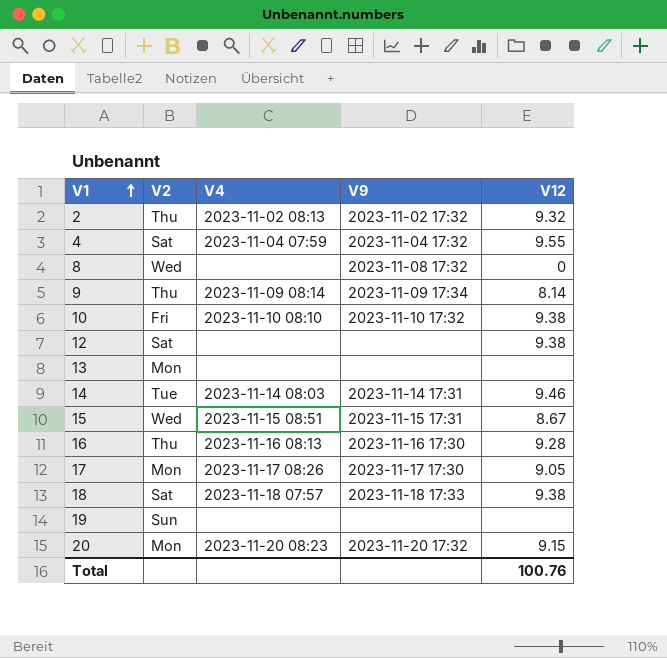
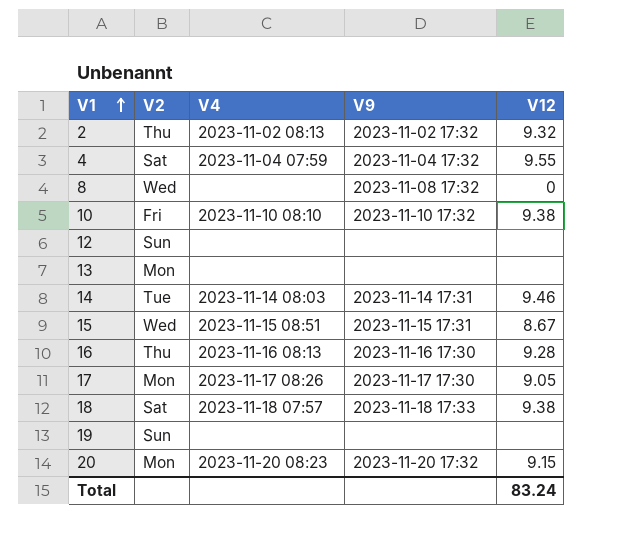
row 9: Thu | 2023-11-09 08:14 | 2023-11-09 17:34 | 8.14 -> none
12 | V2: Sat -> Sun
12 | V12: 9.38 -> none
Total | V12: 100.76 -> 83.24

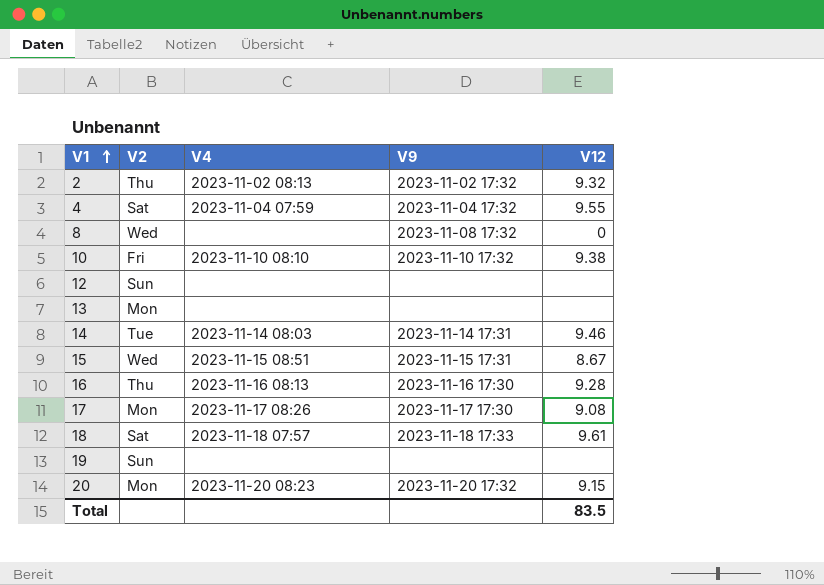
17 | V12: 9.05 -> 9.08
18 | V12: 9.38 -> 9.61
Total | V12: 83.24 -> 83.5

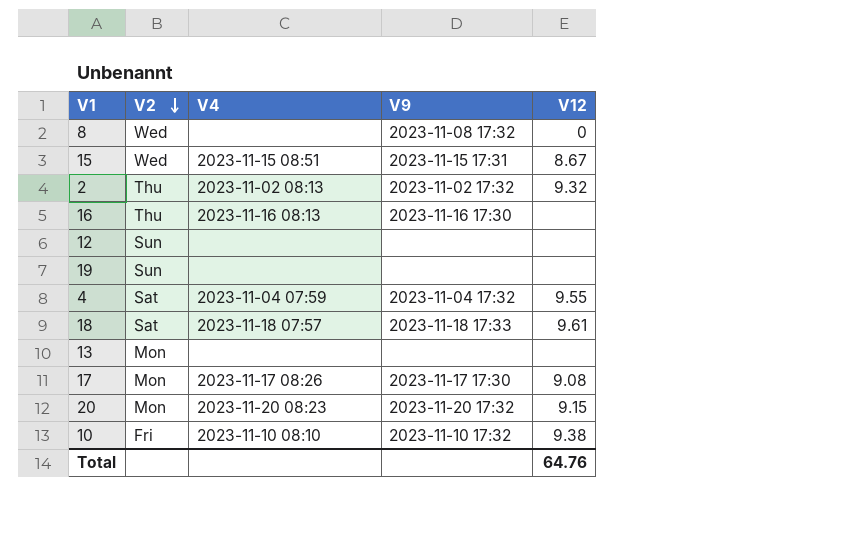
row order: V1 ascending -> V2 descending
row 14: Tue | 2023-11-14 08:03 | 2023-11-14 17:31 | 9.46 -> none
16 | V12: 9.28 -> none
Total | V12: 83.5 -> 64.76

